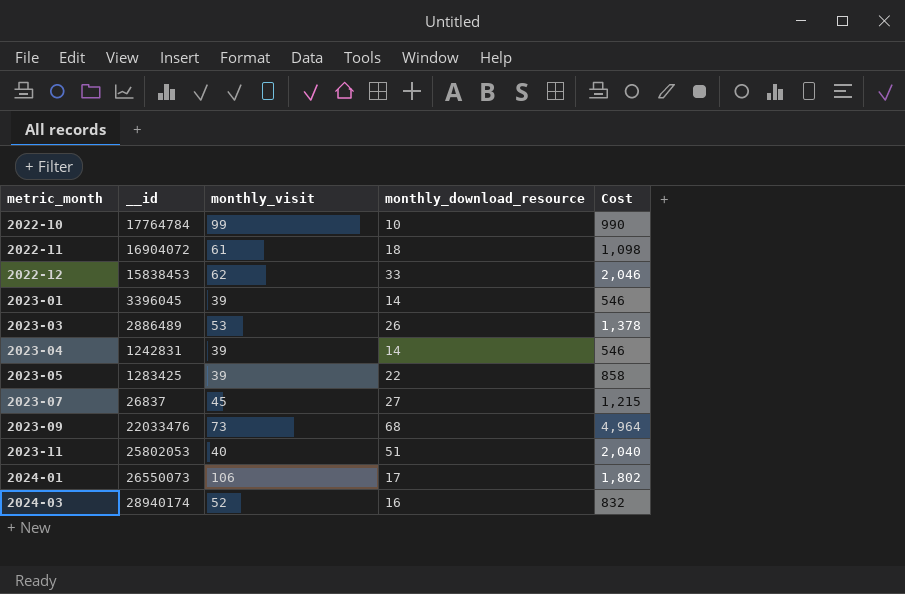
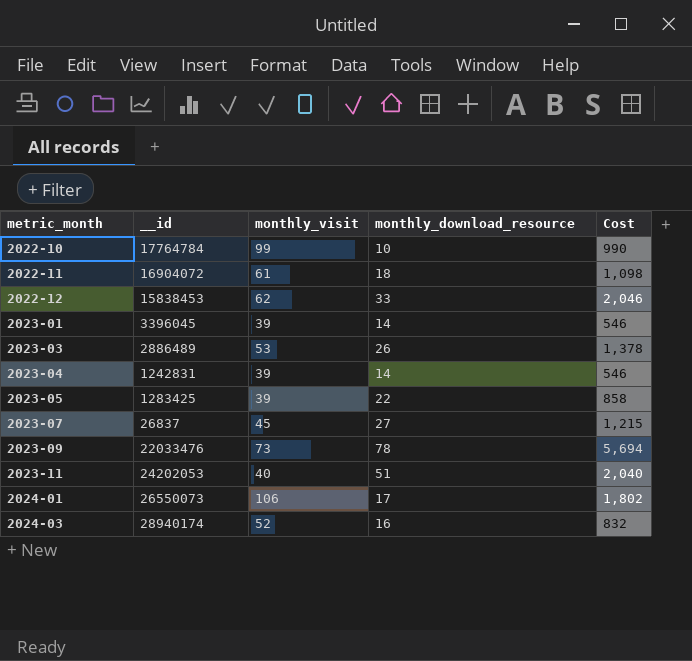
2023-09 | monthly_download_resource: 68 -> 78
2023-09 | Cost: 4,964 -> 5,694
2023-11 | __id: 25802053 -> 24202053

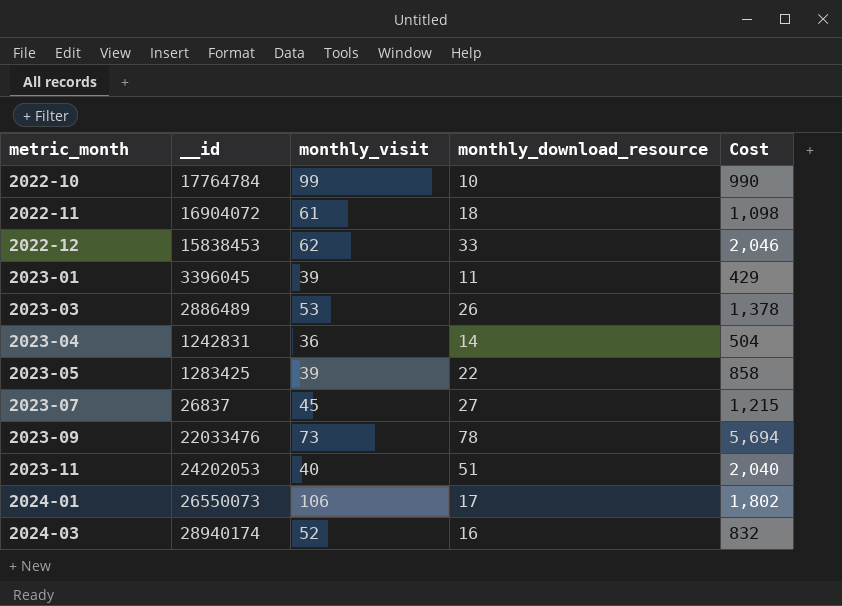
2023-01 | monthly_download_resource: 14 -> 11
2023-01 | Cost: 546 -> 429
2023-04 | monthly_visit: 39 -> 36
2023-04 | Cost: 546 -> 504

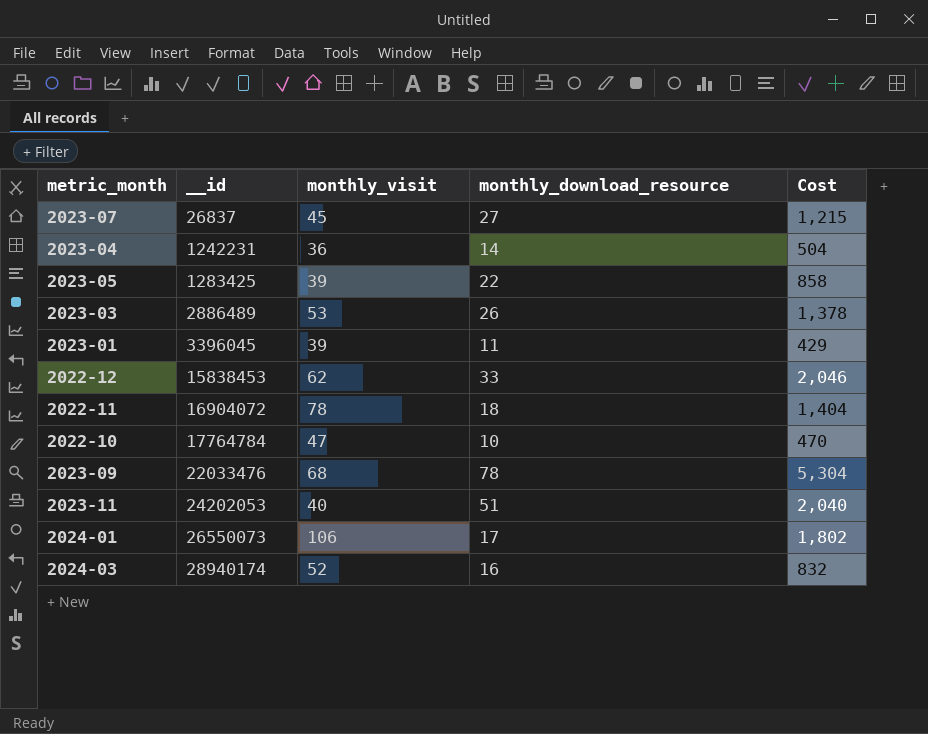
row order: metric_month ascending -> __id ascending
2023-04 | __id: 1242831 -> 1242231
2022-11 | monthly_visit: 61 -> 78
2022-11 | Cost: 1,098 -> 1,404
2022-10 | monthly_visit: 99 -> 47
2022-10 | Cost: 990 -> 470
2023-09 | monthly_visit: 73 -> 68
2023-09 | Cost: 5,694 -> 5,304

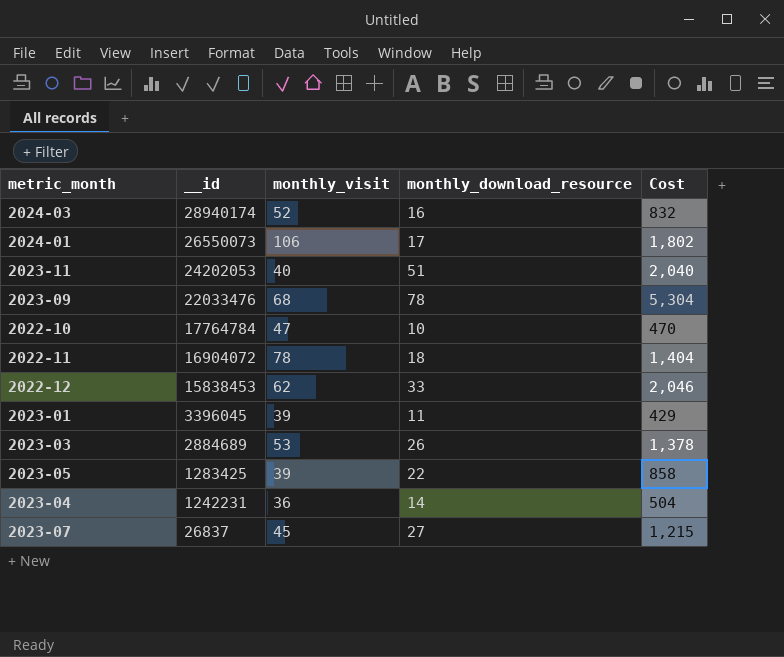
row order: __id ascending -> __id descending
2023-03 | __id: 2886489 -> 2884689

